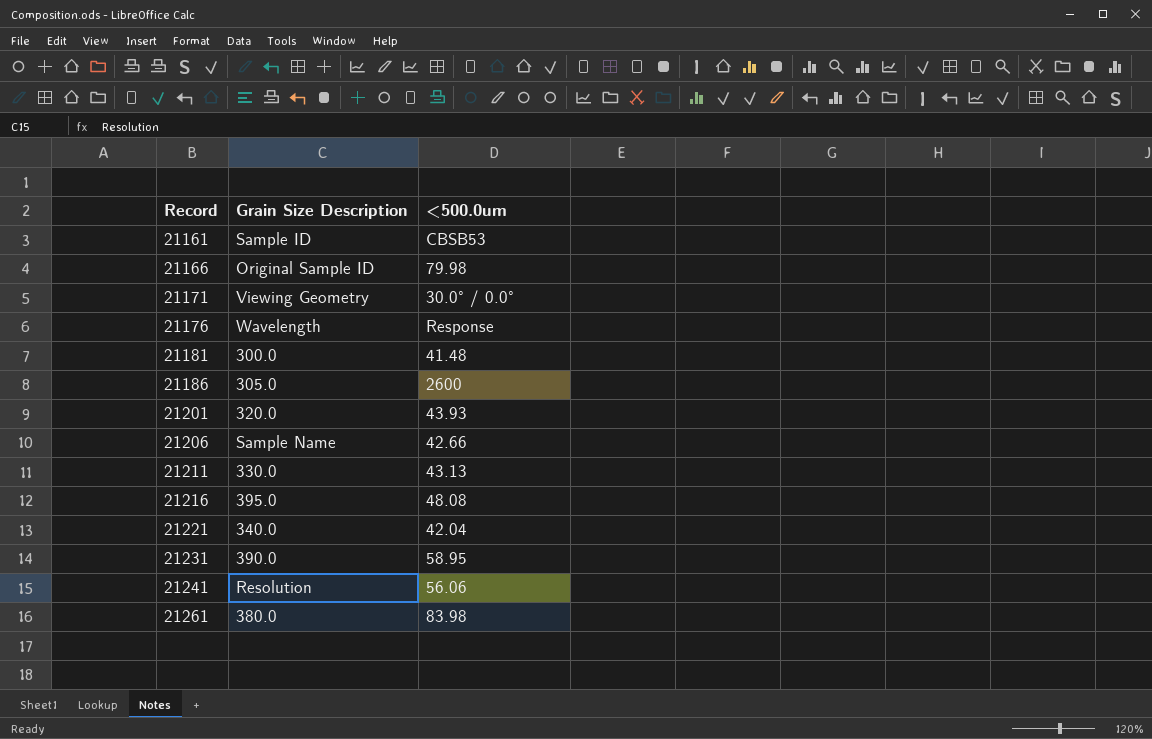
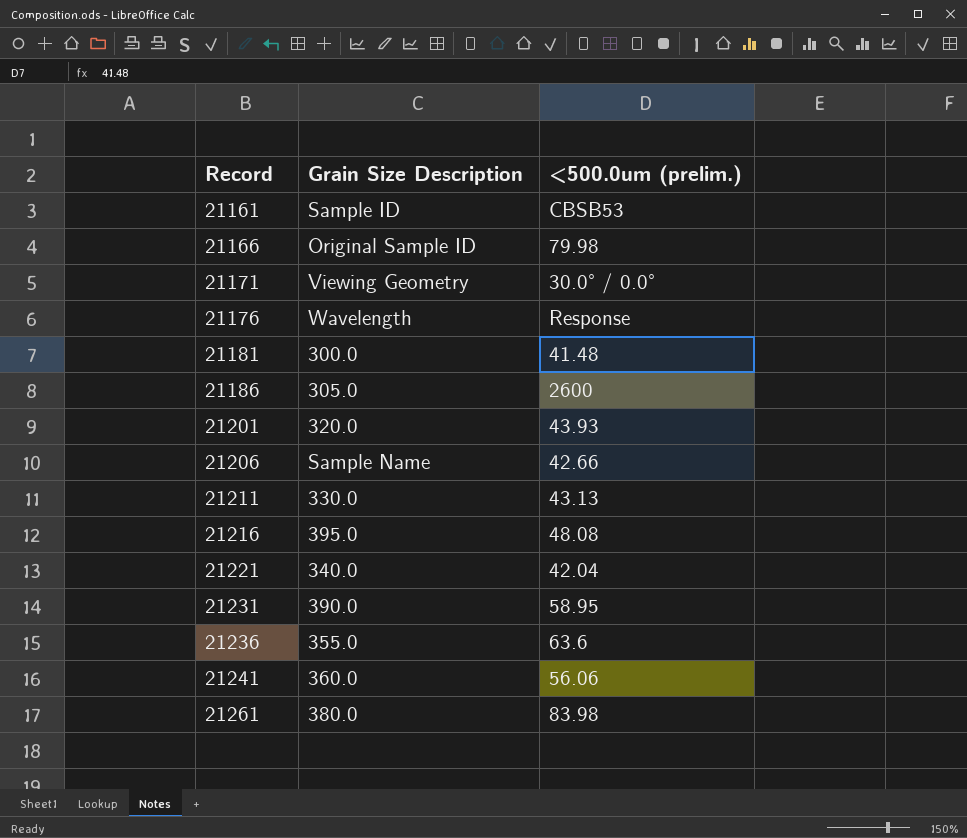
column name: <500.0um -> <500.0um (prelim.)
row 21236: none -> 355.0 | 63.6
21241 | Grain Size Description: Resolution -> 360.0

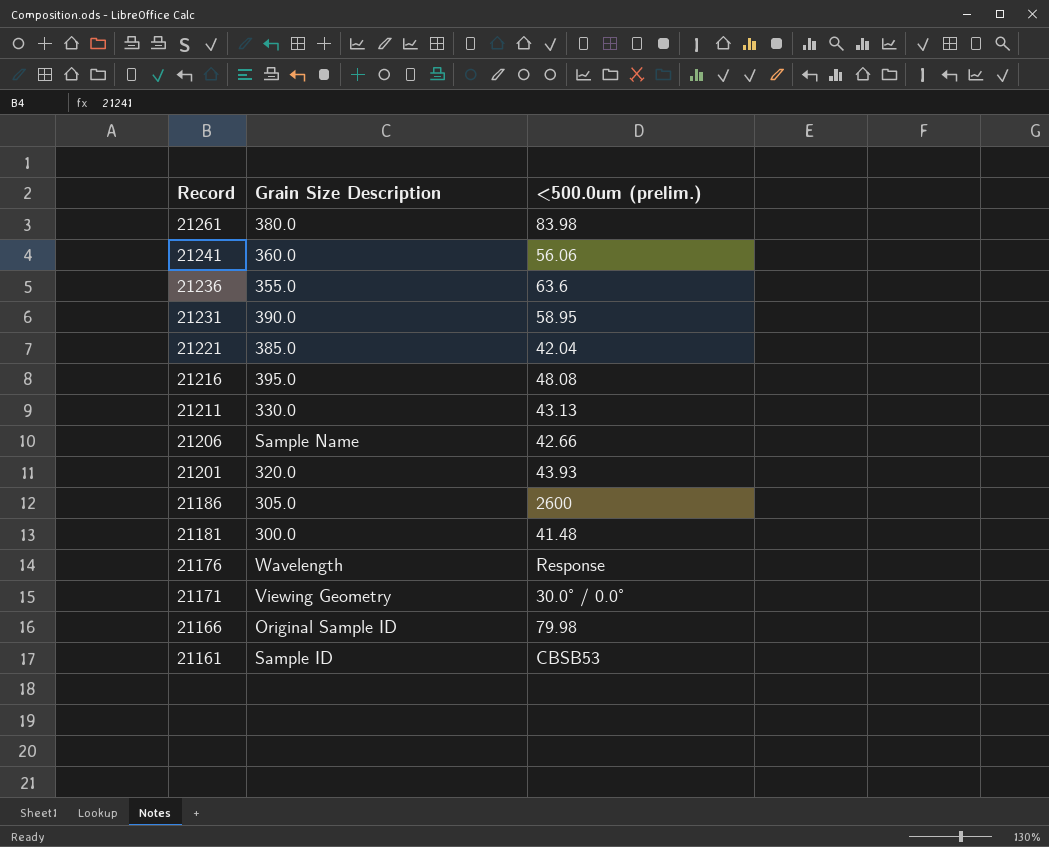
row order: Record ascending -> Record descending
21221 | Grain Size Description: 340.0 -> 385.0

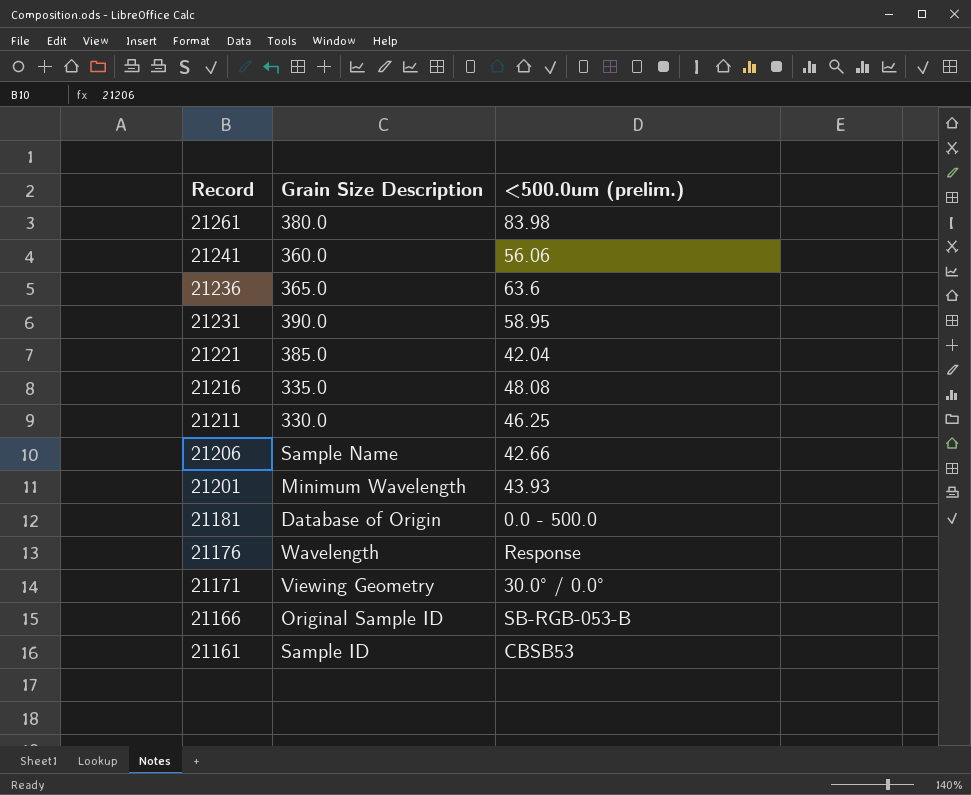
row 21186: 305.0 | 2600 -> none
21236 | Grain Size Description: 355.0 -> 365.0
21216 | Grain Size Description: 395.0 -> 335.0
21211 | <500.0um (prelim.): 43.13 -> 46.25
21201 | Grain Size Description: 320.0 -> Minimum Wavelength
21181 | Grain Size Description: 300.0 -> Database of Origin
21181 | <500.0um (prelim.): 41.48 -> 0.0 - 500.0
21166 | <500.0um (prelim.): 79.98 -> SB-RGB-053-B

